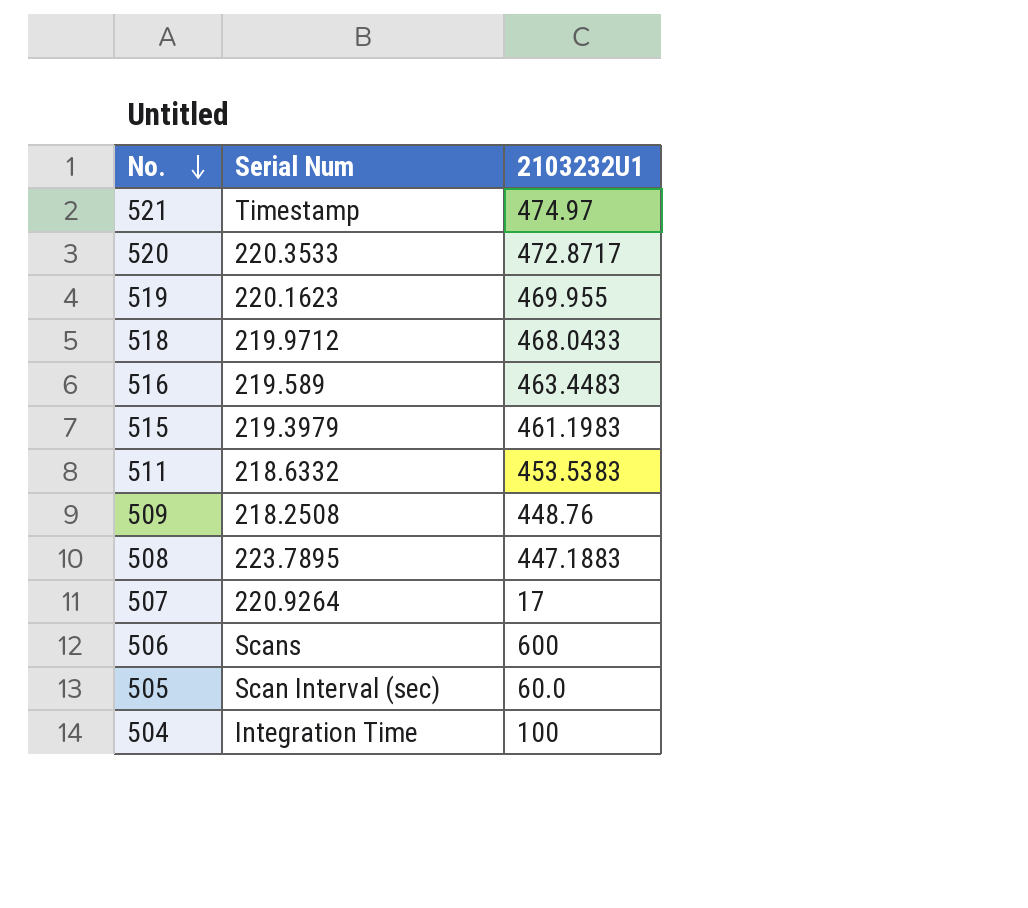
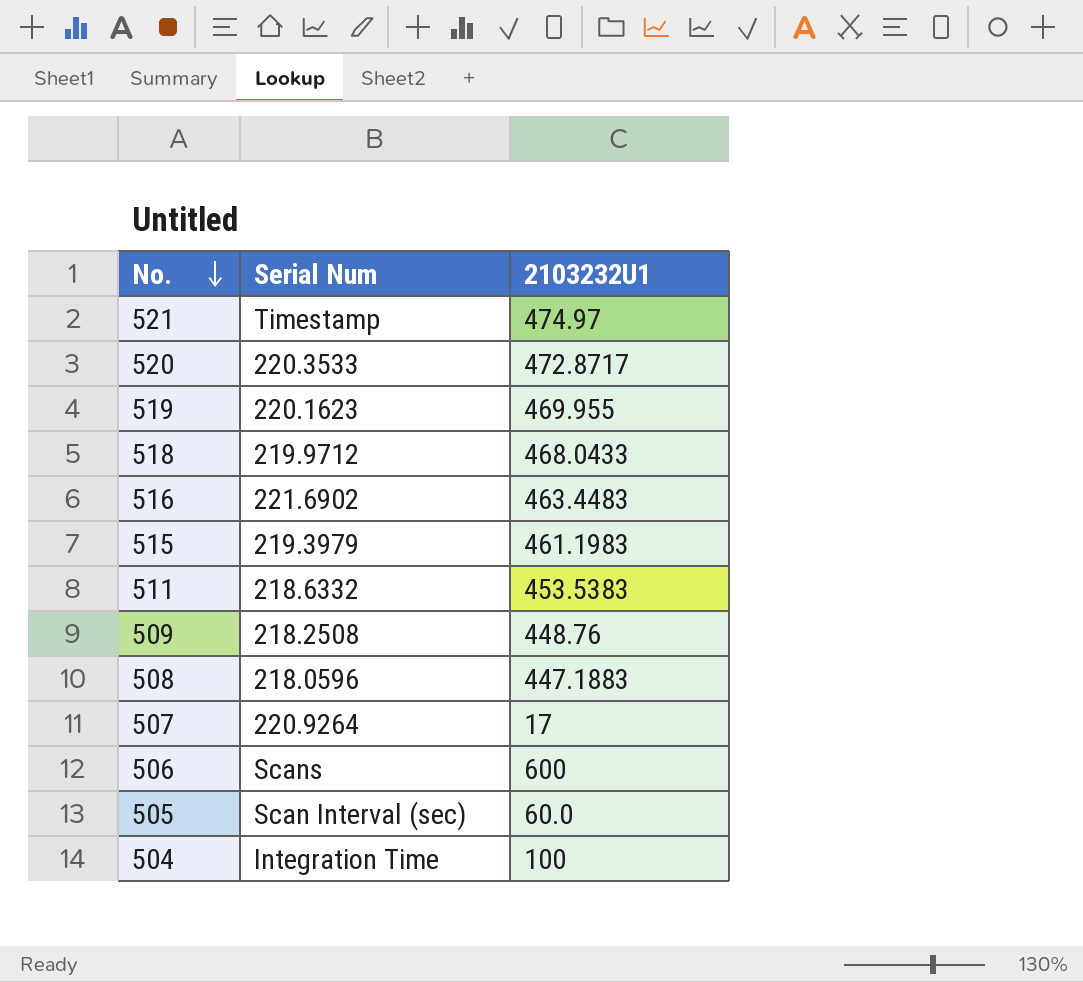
516 | Serial Num: 219.589 -> 221.6902
508 | Serial Num: 223.7895 -> 218.0596

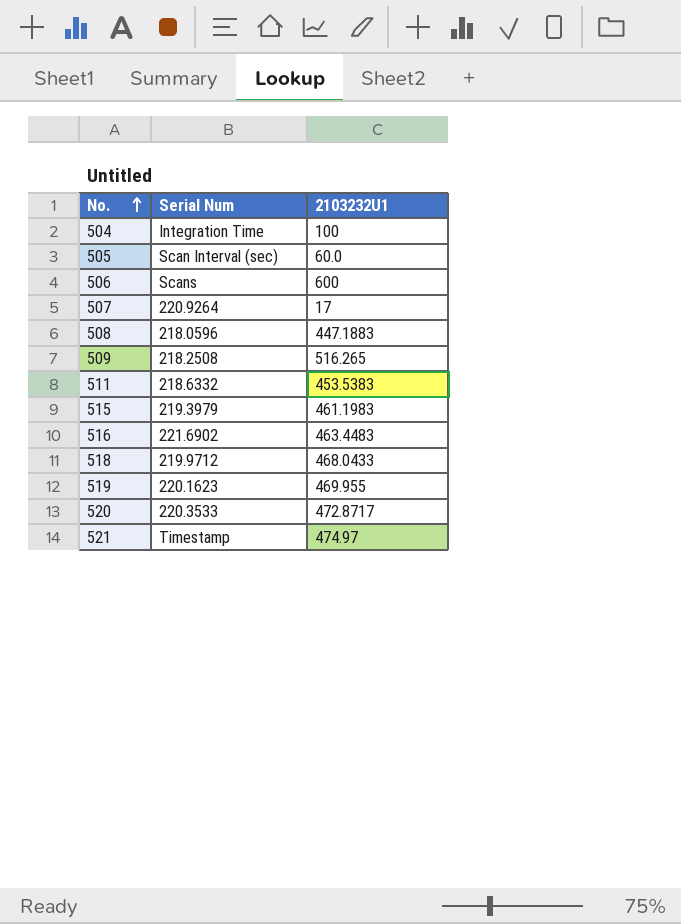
row order: No. descending -> No. ascending
509 | 2103232U1: 448.76 -> 516.265

